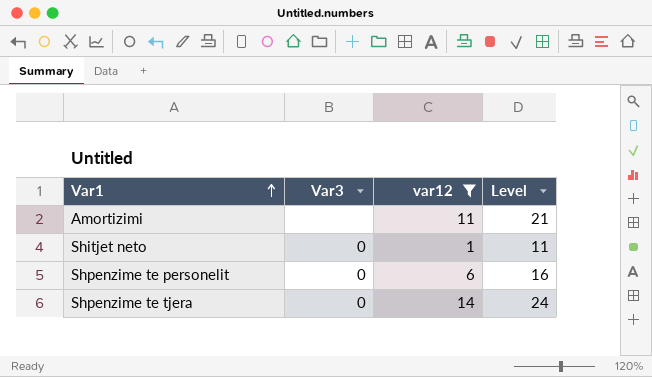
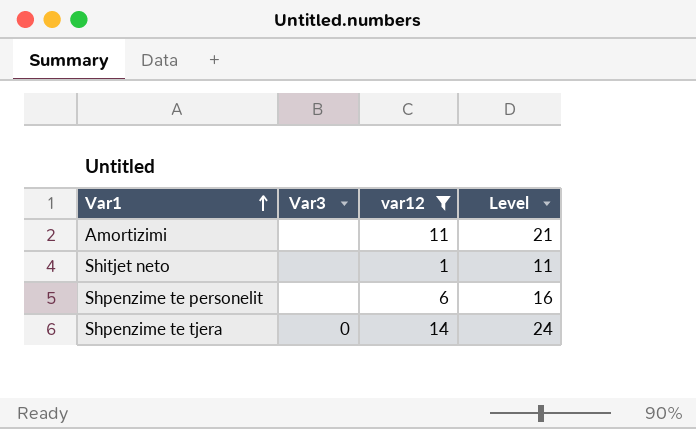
Shitjet neto | Var3: 0 -> none
Shpenzime te personelit | Var3: 0 -> none

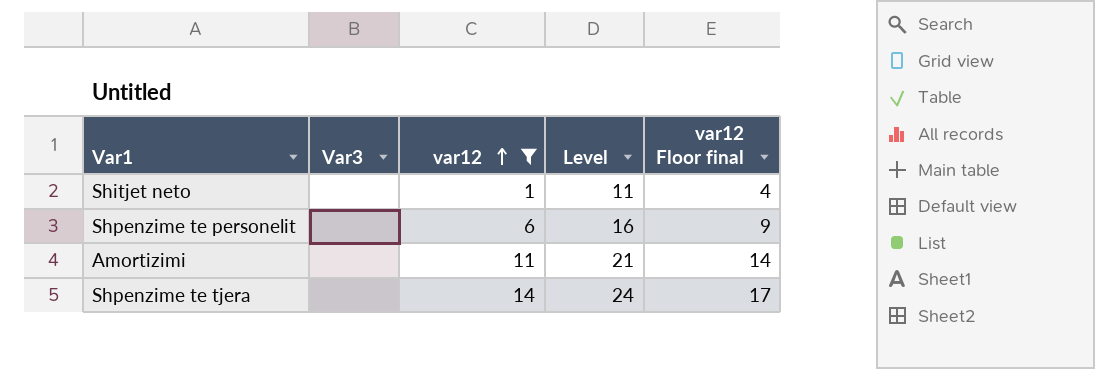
row order: Var1 ascending -> var12 ascending
column var12 Floor final | formula: none -> [var12] + 3
Shpenzime te tjera | Var3: 0 -> none

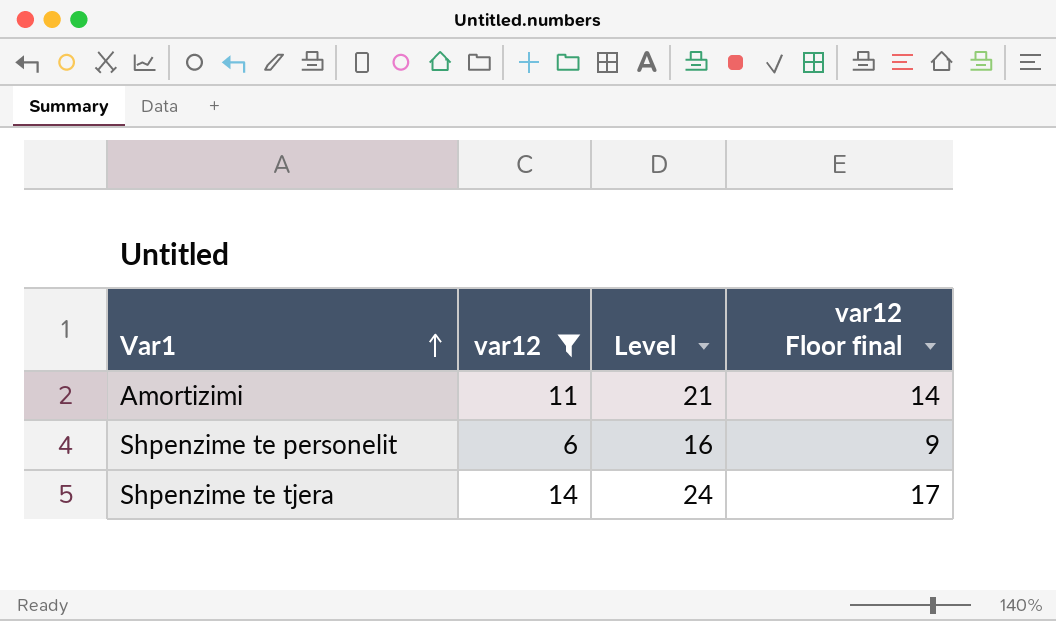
row order: var12 ascending -> Var1 ascending
column Var3 | position: 2 -> none
row Shitjet neto: none | 1 | 11 | 4 -> none

